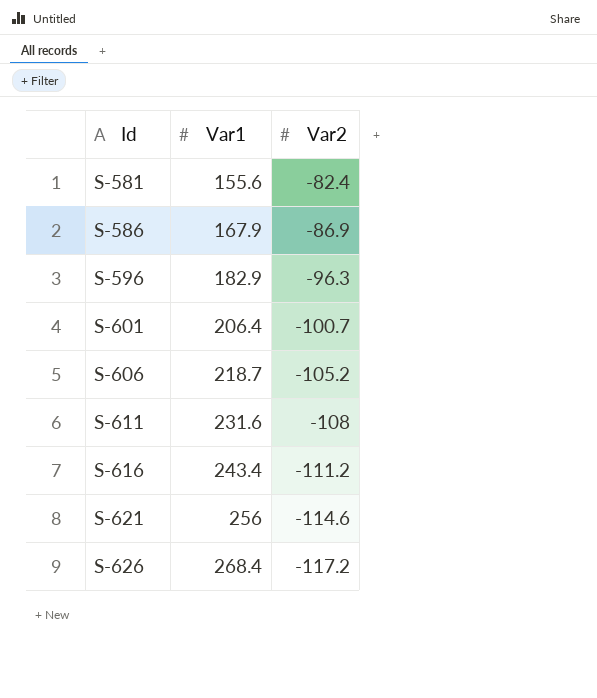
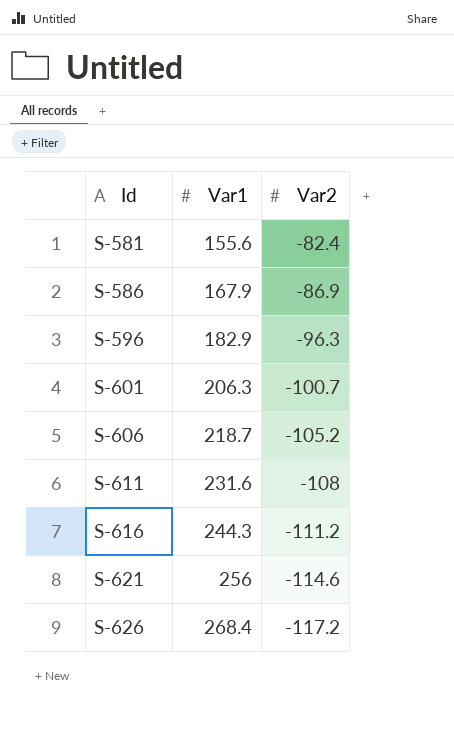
S-601 | Var1: 206.4 -> 206.3
S-616 | Var1: 243.4 -> 244.3

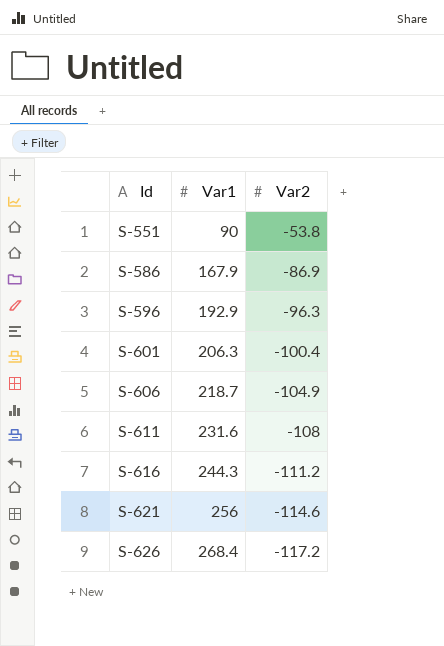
row S-581: 155.6 | -82.4 -> none
row S-551: none -> 90 | -53.8
S-596 | Var1: 182.9 -> 192.9
S-601 | Var2: -100.7 -> -100.4
S-606 | Var2: -105.2 -> -104.9

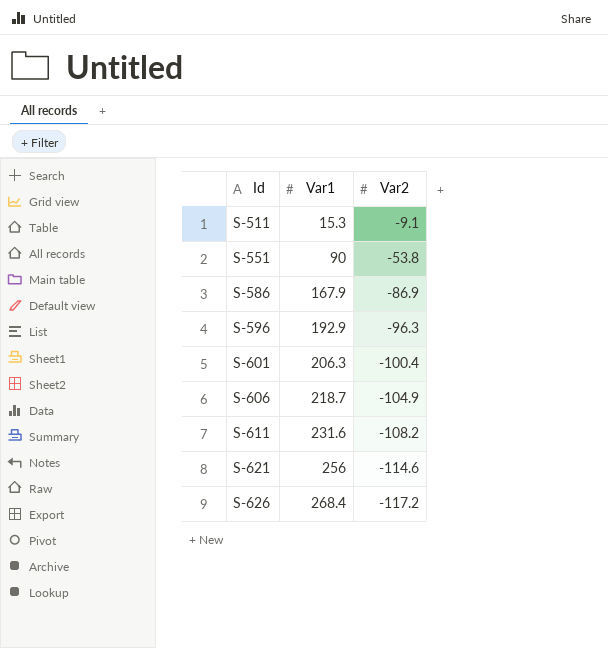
row S-616: 244.3 | -111.2 -> none
row S-511: none -> 15.3 | -9.1
S-611 | Var2: -108 -> -108.2

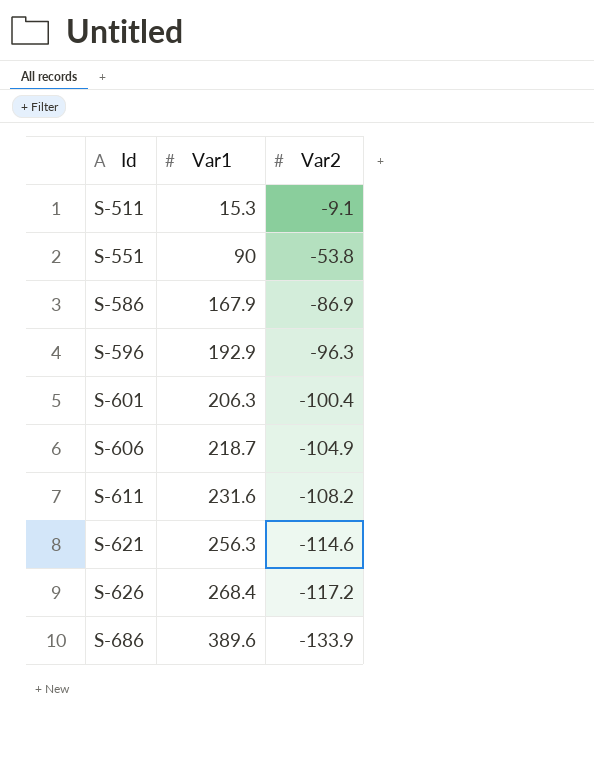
S-621 | Var1: 256 -> 256.3
row S-686: none -> 389.6 | -133.9

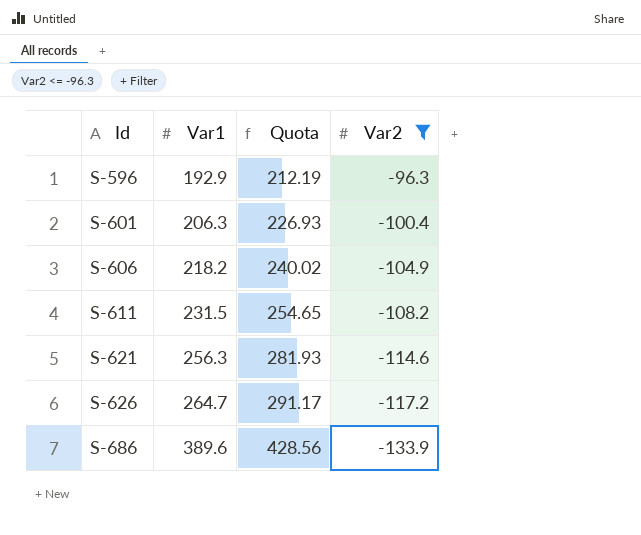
filter: none -> Var2 <= -96.3
column Quota | formula: none -> [Var1] * 1.1
S-606 | Var1: 218.7 -> 218.2
S-611 | Var1: 231.6 -> 231.5
S-626 | Var1: 268.4 -> 264.7

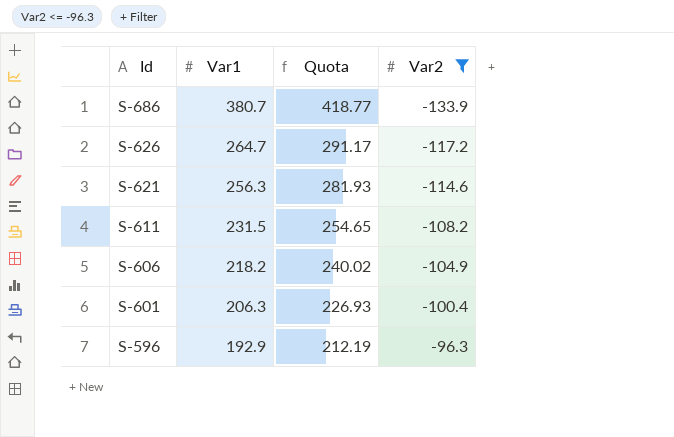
row order: Id ascending -> Id descending
S-686 | Var1: 389.6 -> 380.7
S-686 | Quota: 428.56 -> 418.77

